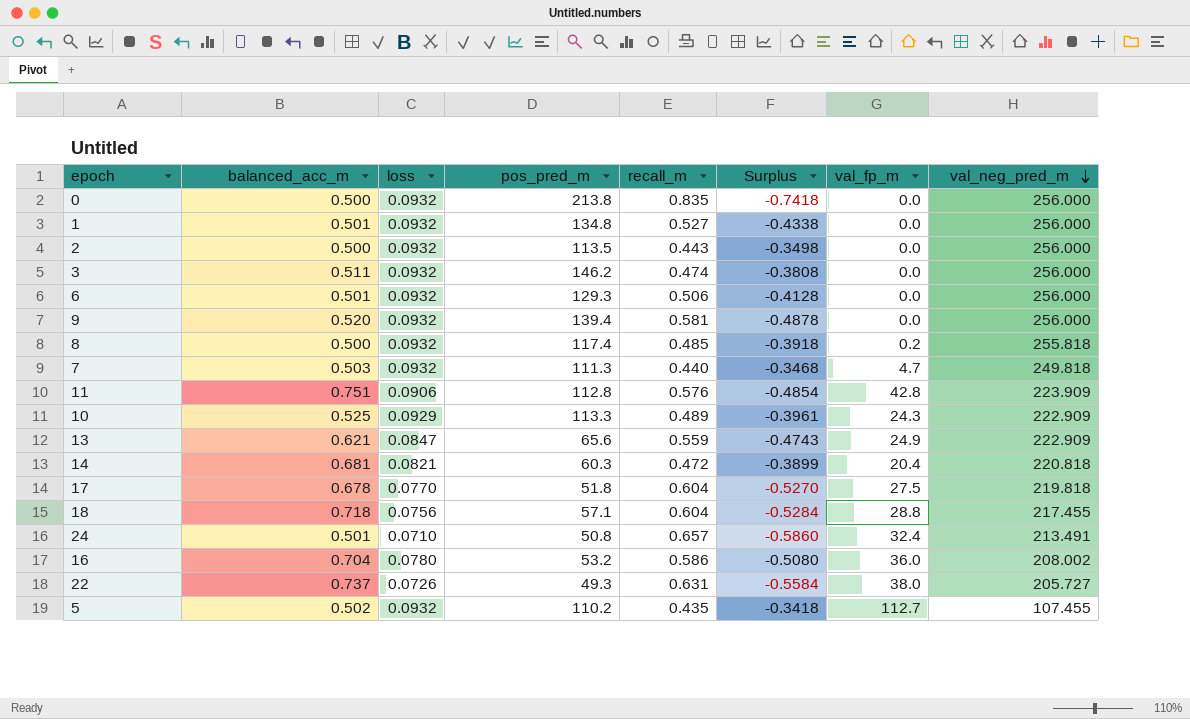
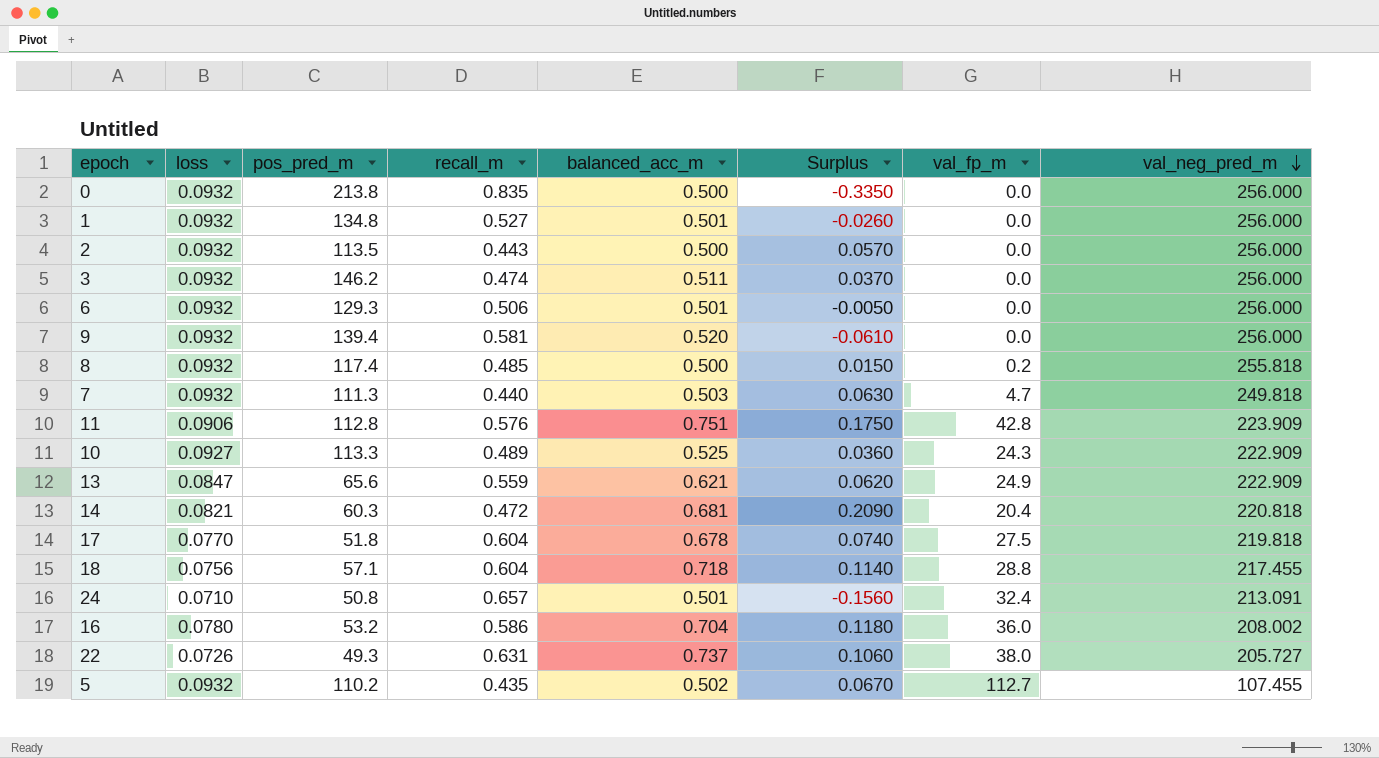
column balanced_acc_m | position: 2 -> 5
column Surplus | formula: [loss] - [recall_m] -> [balanced_acc_m] - [recall_m]
10 | loss: 0.0929 -> 0.0927
24 | val_neg_pred_m: 213.491 -> 213.091

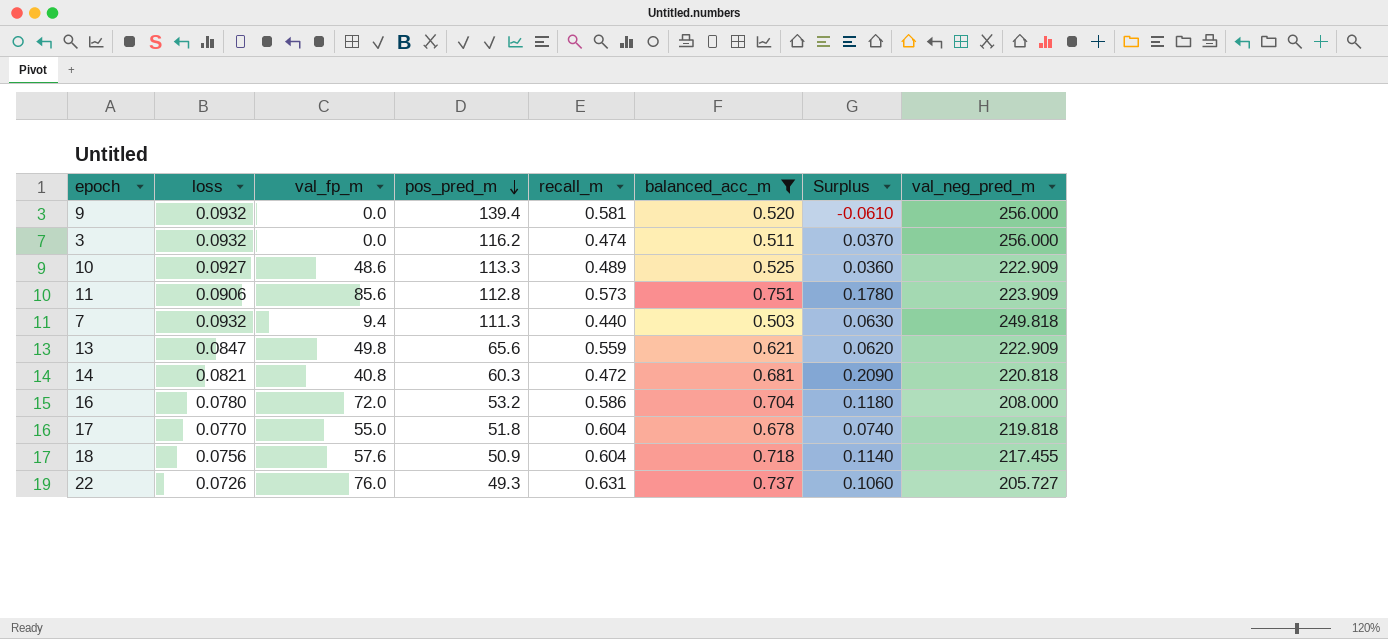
filter: none -> balanced_acc_m >= 0.503
row order: val_neg_pred_m descending -> pos_pred_m descending
column val_fp_m | position: 7 -> 3
3 | pos_pred_m: 146.2 -> 116.2
10 | val_fp_m: 24.3 -> 48.6
11 | val_fp_m: 42.8 -> 85.6
11 | recall_m: 0.576 -> 0.573
11 | Surplus: 0.1750 -> 0.1780
7 | val_fp_m: 4.7 -> 9.4
13 | val_fp_m: 24.9 -> 49.8
14 | val_fp_m: 20.4 -> 40.8
16 | val_fp_m: 36.0 -> 72.0
16 | val_neg_pred_m: 208.002 -> 208.000
17 | val_fp_m: 27.5 -> 55.0
18 | val_fp_m: 28.8 -> 57.6
18 | pos_pred_m: 57.1 -> 50.9
22 | val_fp_m: 38.0 -> 76.0

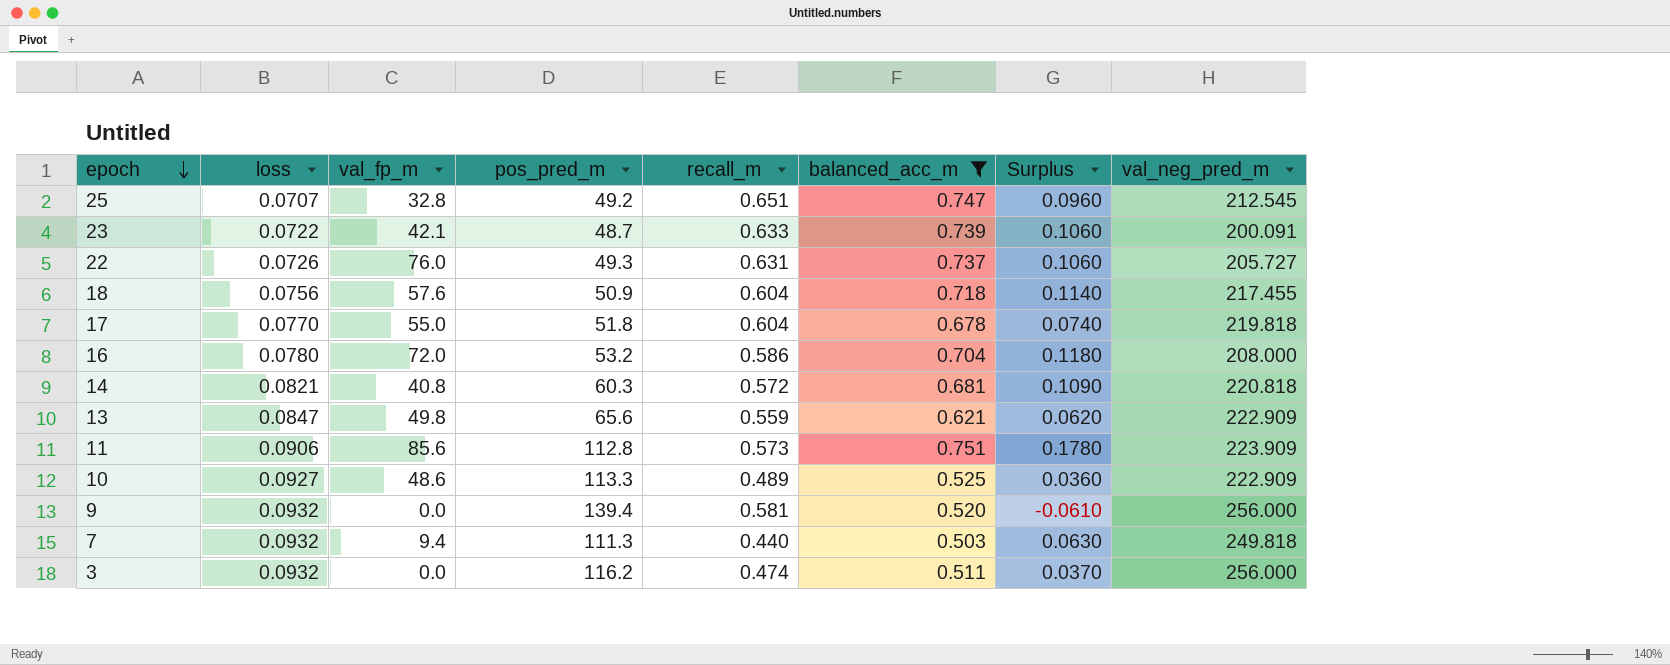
row order: pos_pred_m descending -> epoch descending
row 25: none -> 0.0707 | 32.8 | 49.2 | 0.651 | 0.747 | 0.0960 | 212.545
row 23: none -> 0.0722 | 42.1 | 48.7 | 0.633 | 0.739 | 0.1060 | 200.091
14 | recall_m: 0.472 -> 0.572
14 | Surplus: 0.2090 -> 0.1090

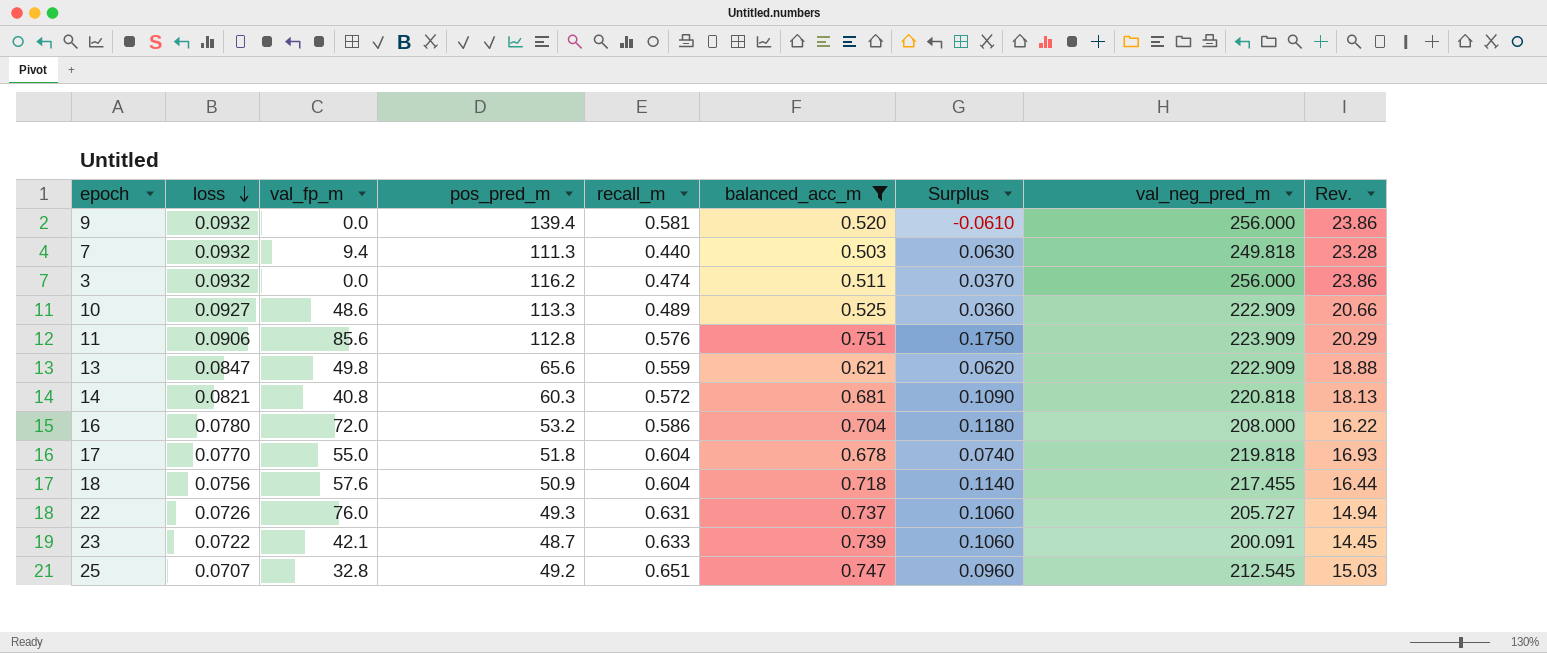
row order: epoch descending -> loss descending
column Rev. | formula: none -> [loss] * [val_neg_pred_m]
11 | recall_m: 0.573 -> 0.576
11 | Surplus: 0.1780 -> 0.1750

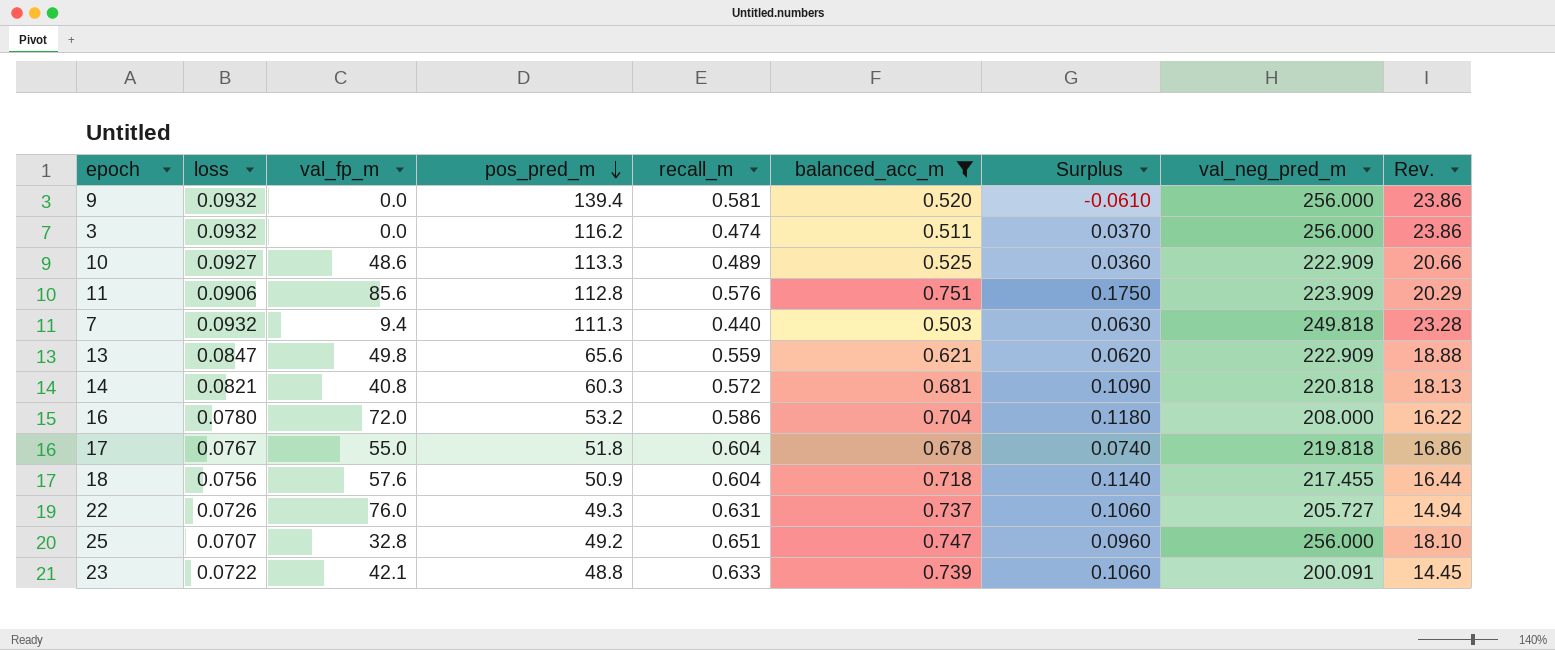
row order: loss descending -> pos_pred_m descending
17 | loss: 0.0770 -> 0.0767
17 | Rev.: 16.93 -> 16.86
25 | val_neg_pred_m: 212.545 -> 256.000
25 | Rev.: 15.03 -> 18.10
23 | pos_pred_m: 48.7 -> 48.8

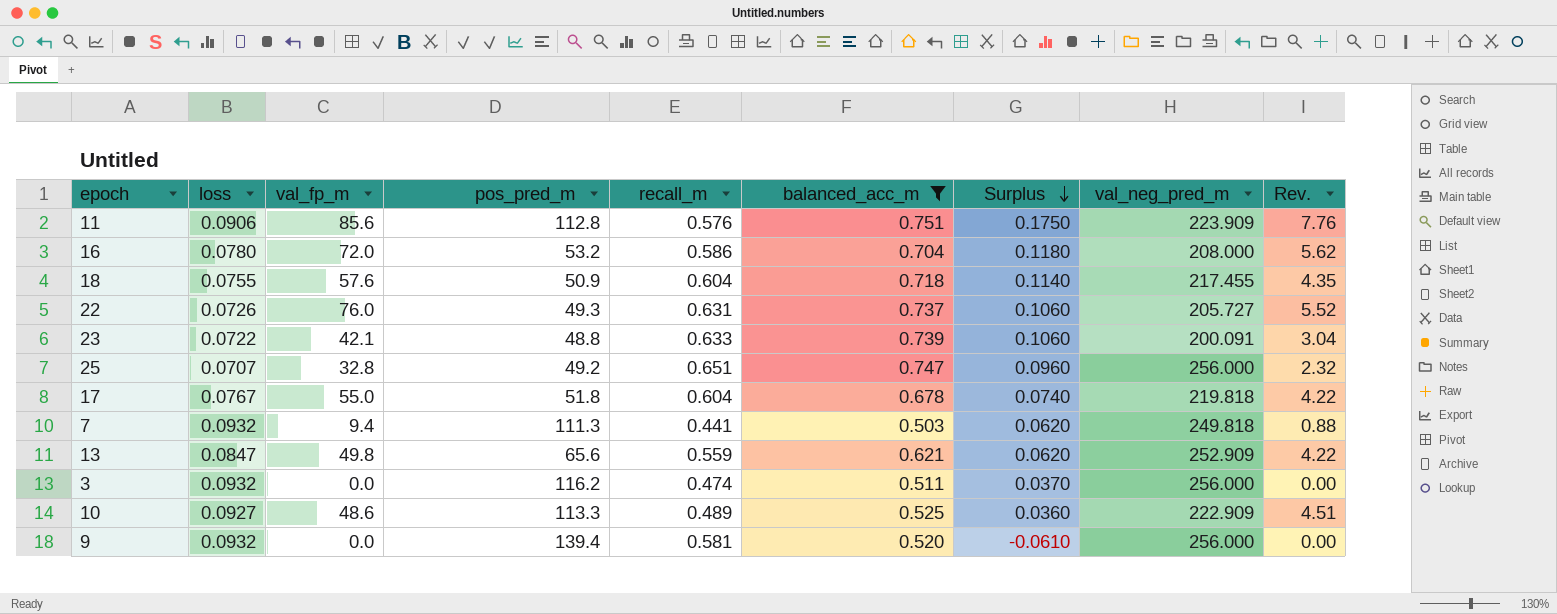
row order: pos_pred_m descending -> Surplus descending
column Rev. | formula: [loss] * [val_neg_pred_m] -> [loss] * [val_fp_m]
row 14: 0.0821 | 40.8 | 60.3 | 0.572 | 0.681 | 0.1090 | 220.818 | 18.13 -> none
18 | loss: 0.0756 -> 0.0755
7 | recall_m: 0.440 -> 0.441
7 | Surplus: 0.0630 -> 0.0620
13 | val_neg_pred_m: 222.909 -> 252.909

